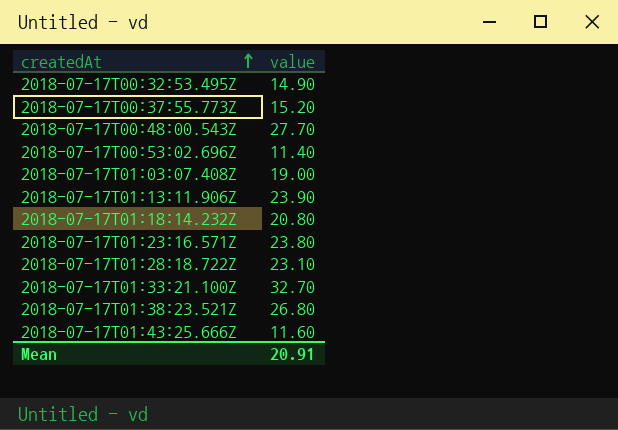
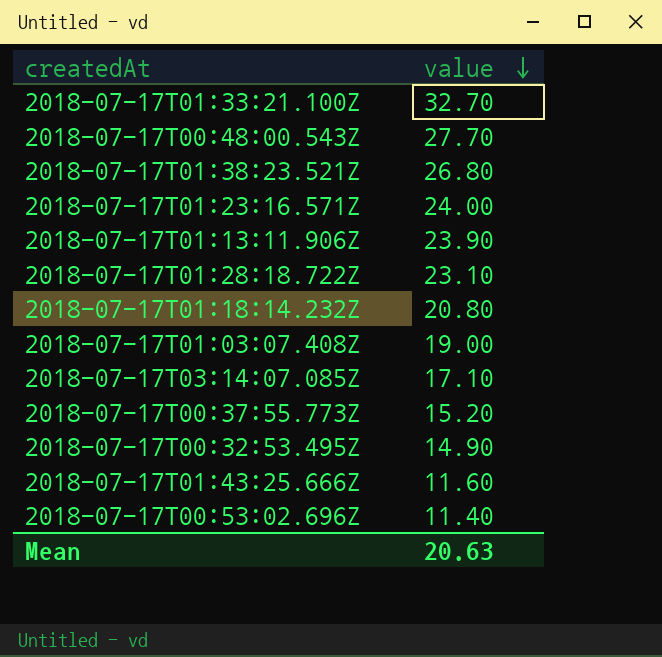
row order: createdAt ascending -> value descending
2018-07-17T01:23:16.571Z | value: 23.80 -> 24.00
row 2018-07-17T03:14:07.085Z: none -> 17.10
Mean | value: 20.91 -> 20.63

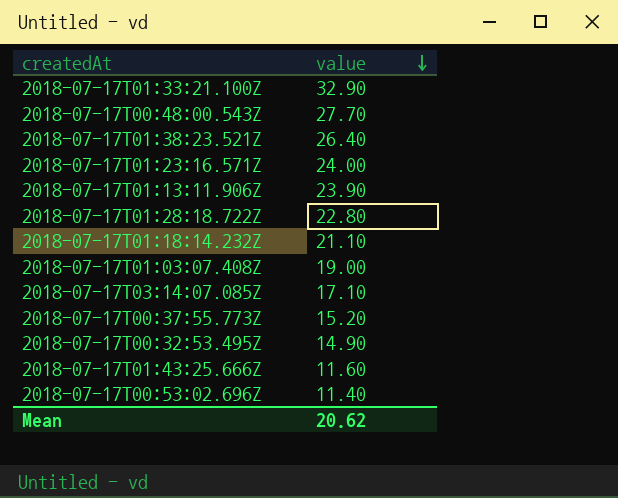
2018-07-17T01:33:21.100Z | value: 32.70 -> 32.90
2018-07-17T01:38:23.521Z | value: 26.80 -> 26.40
2018-07-17T01:28:18.722Z | value: 23.10 -> 22.80
2018-07-17T01:18:14.232Z | value: 20.80 -> 21.10
Mean | value: 20.63 -> 20.62

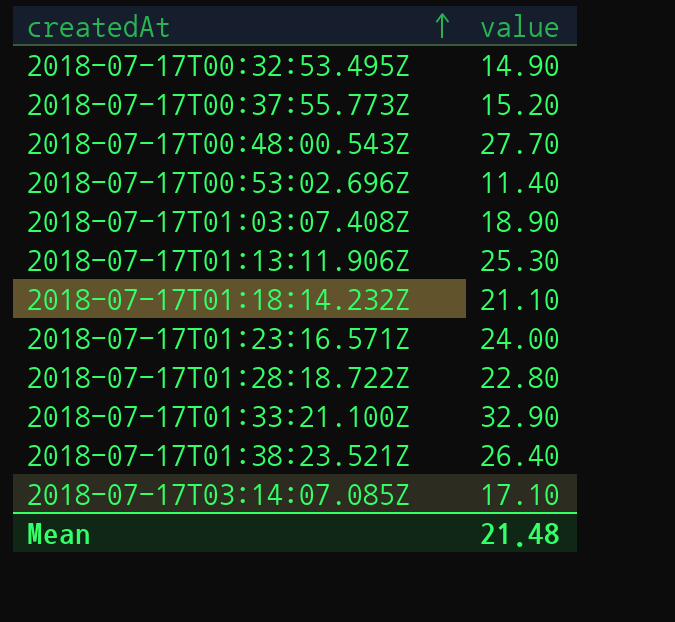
row order: value descending -> createdAt ascending
row 2018-07-17T01:43:25.666Z: 11.60 -> none
2018-07-17T01:03:07.408Z | value: 19.00 -> 18.90
2018-07-17T01:13:11.906Z | value: 23.90 -> 25.30
Mean | value: 20.62 -> 21.48

